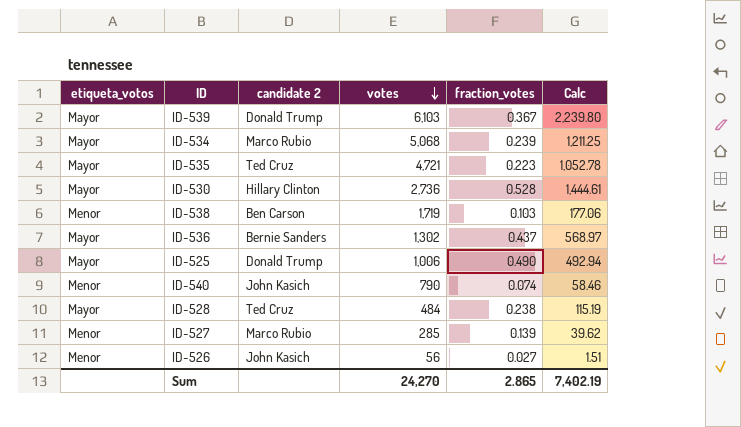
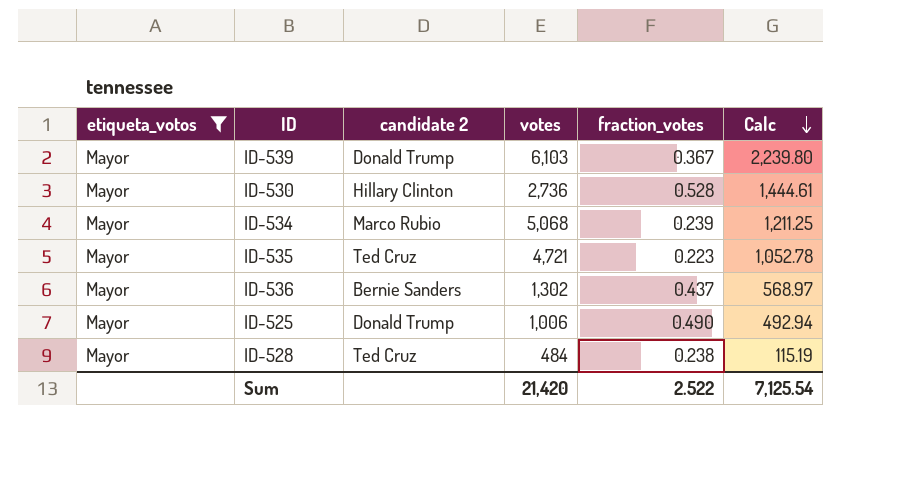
filter: none -> etiqueta_votos = Mayor
row order: votes descending -> Calc descending
Sum | votes: 24,270 -> 21,420
Sum | fraction_votes: 2.865 -> 2.522
Sum | Calc: 7,402.19 -> 7,125.54

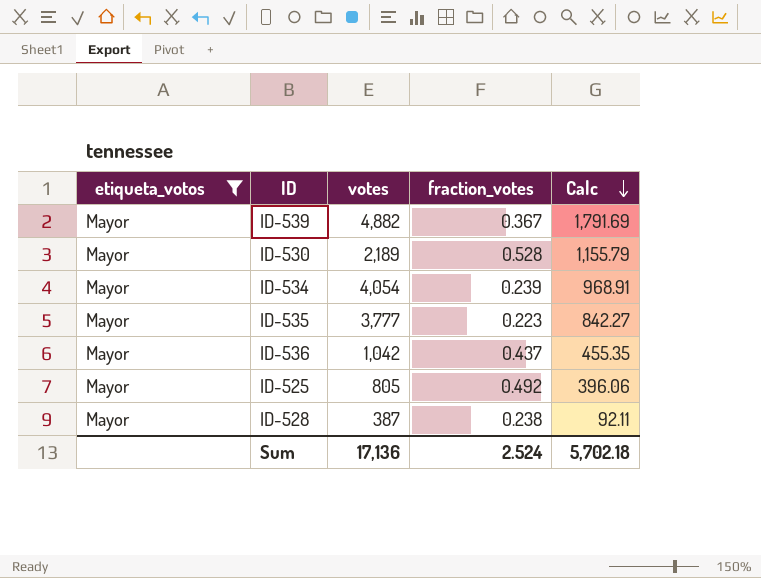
column candidate 2 | position: 3 -> none
ID-539 | votes: 6,103 -> 4,882
ID-539 | Calc: 2,239.80 -> 1,791.69
ID-530 | votes: 2,736 -> 2,189
ID-530 | Calc: 1,444.61 -> 1,155.79
ID-534 | votes: 5,068 -> 4,054
ID-534 | Calc: 1,211.25 -> 968.91
ID-535 | votes: 4,721 -> 3,777
ID-535 | Calc: 1,052.78 -> 842.27
ID-536 | votes: 1,302 -> 1,042
ID-536 | Calc: 568.97 -> 455.35
ID-525 | votes: 1,006 -> 805
ID-525 | fraction_votes: 0.490 -> 0.492
ID-525 | Calc: 492.94 -> 396.06
ID-528 | votes: 484 -> 387
ID-528 | Calc: 115.19 -> 92.11
Sum | votes: 21,420 -> 17,136
Sum | fraction_votes: 2.522 -> 2.524
Sum | Calc: 7,125.54 -> 5,702.18

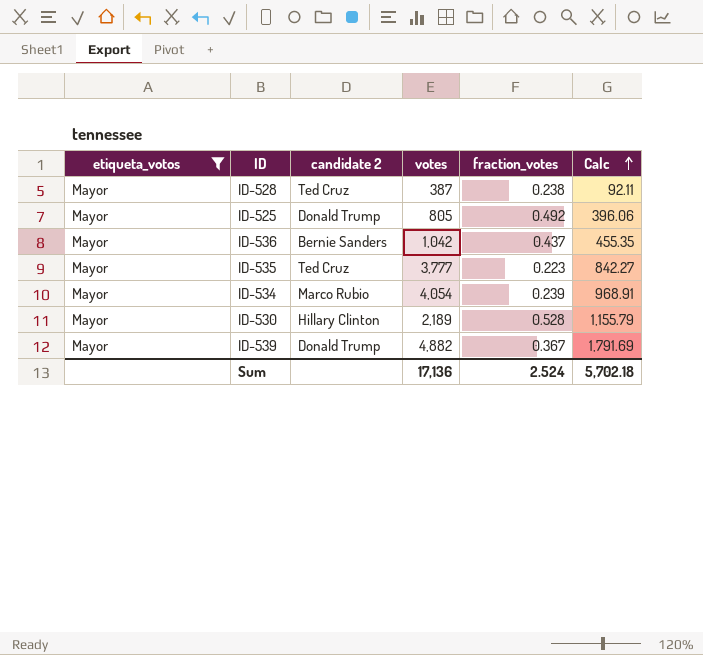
row order: Calc descending -> Calc ascending
column candidate 2 | position: none -> 3

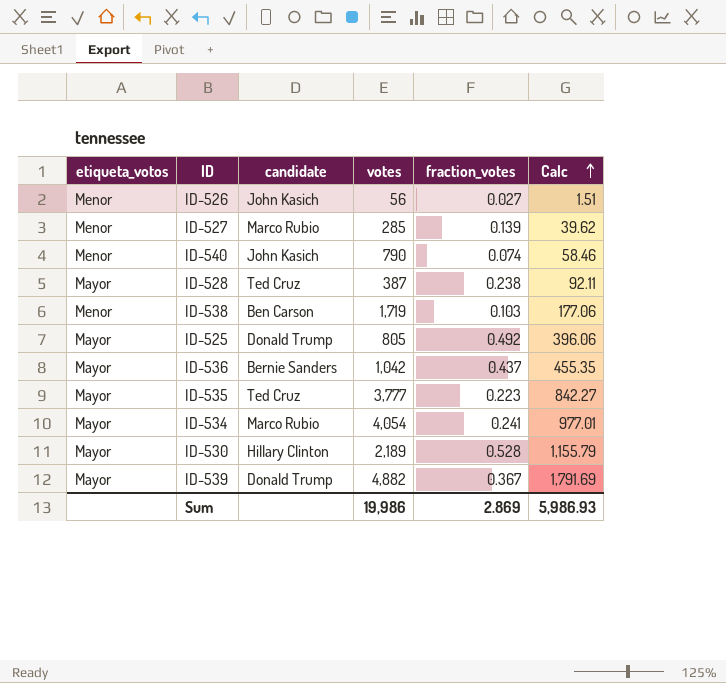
filter: etiqueta_votos = Mayor -> none
column name: candidate 2 -> candidate
ID-534 | fraction_votes: 0.239 -> 0.241
ID-534 | Calc: 968.91 -> 977.01
Sum | votes: 17,136 -> 19,986
Sum | fraction_votes: 2.524 -> 2.869
Sum | Calc: 5,702.18 -> 5,986.93

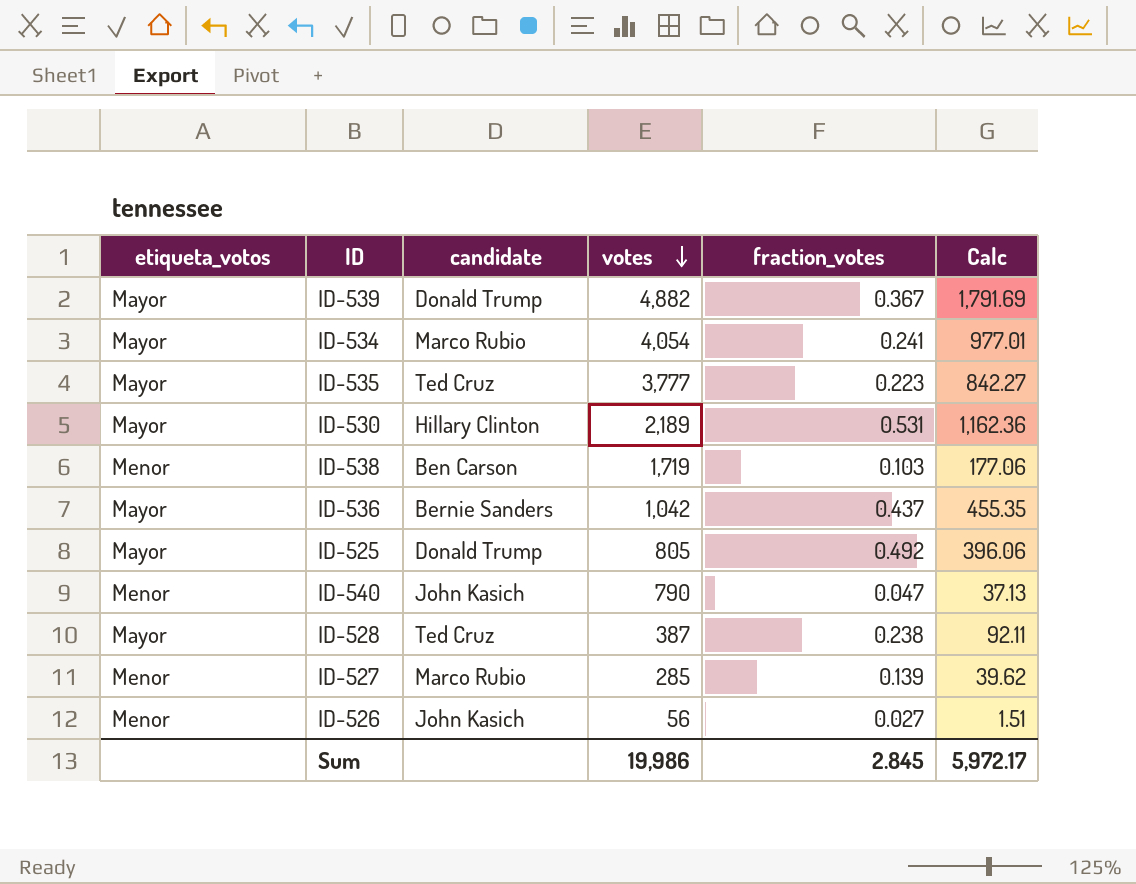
row order: Calc ascending -> votes descending
ID-530 | fraction_votes: 0.528 -> 0.531
ID-530 | Calc: 1,155.79 -> 1,162.36
ID-540 | fraction_votes: 0.074 -> 0.047
ID-540 | Calc: 58.46 -> 37.13
Sum | fraction_votes: 2.869 -> 2.845
Sum | Calc: 5,986.93 -> 5,972.17

